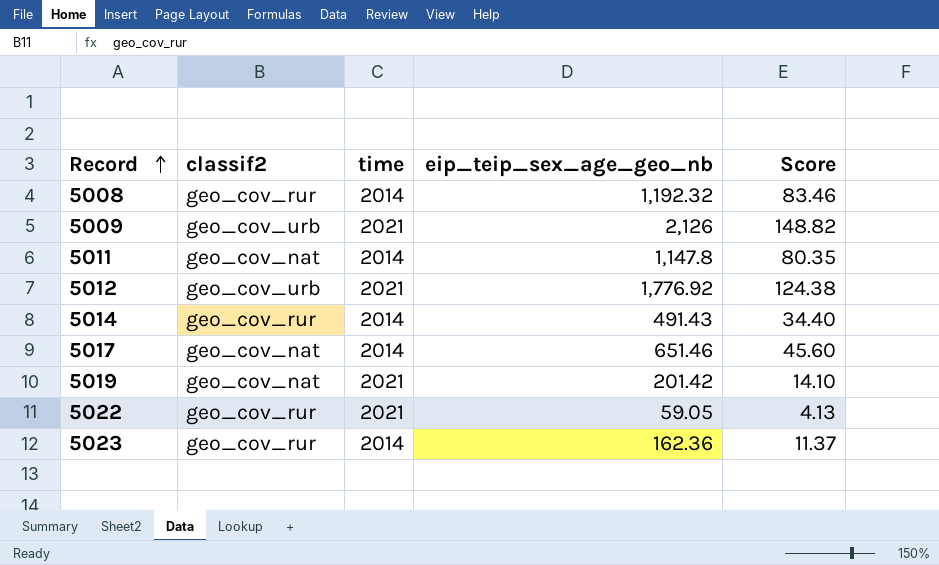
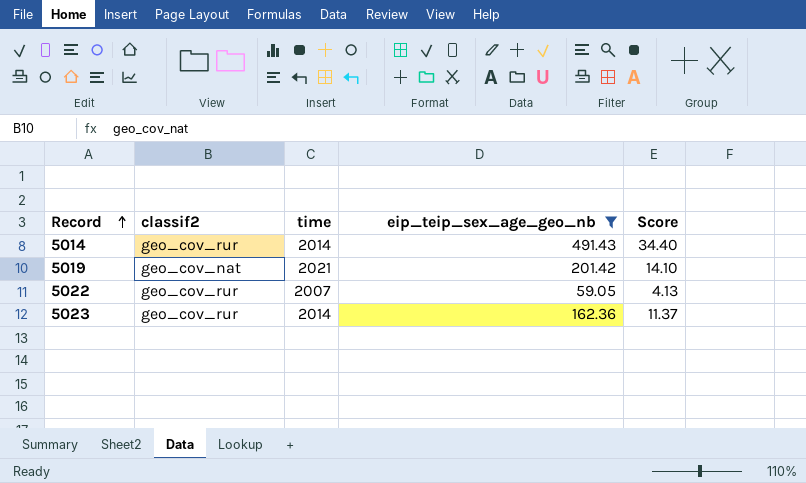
filter: none -> eip_teip_sex_age_geo_nb <= 491.43
5022 | time: 2021 -> 2007

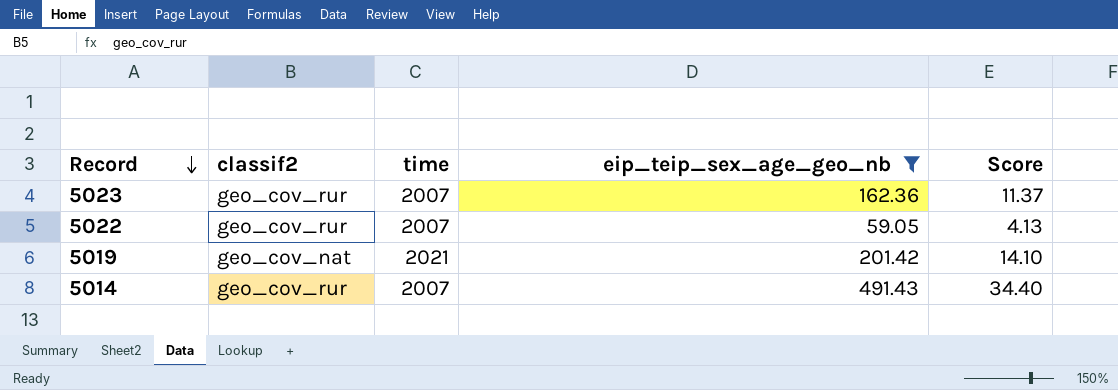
row order: Record ascending -> Record descending
5023 | time: 2014 -> 2007
5014 | time: 2014 -> 2007

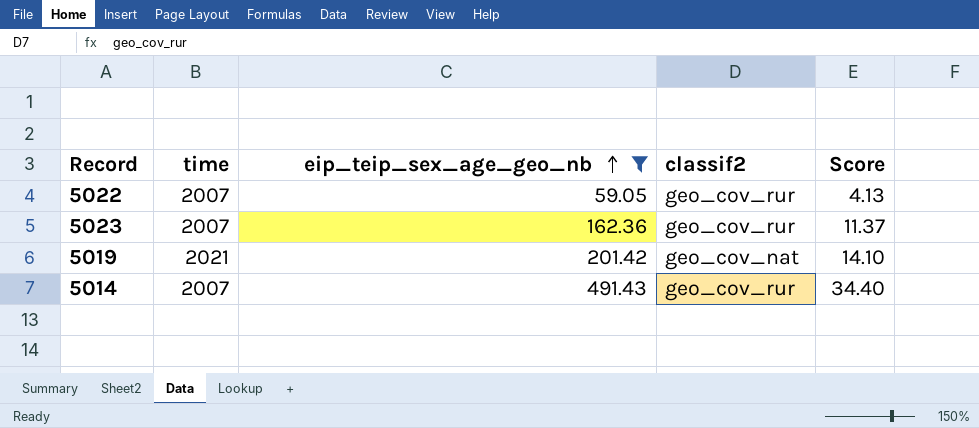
row order: Record descending -> eip_teip_sex_age_geo_nb ascending
column classif2 | position: 2 -> 4

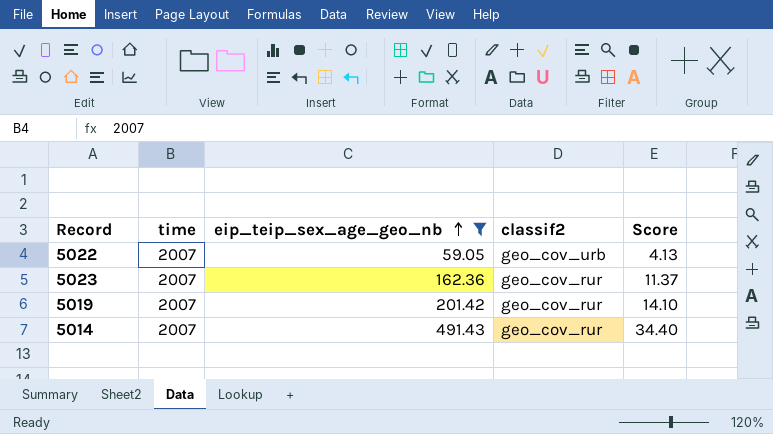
5022 | classif2: geo_cov_rur -> geo_cov_urb
5019 | time: 2021 -> 2007
5019 | classif2: geo_cov_nat -> geo_cov_rur

